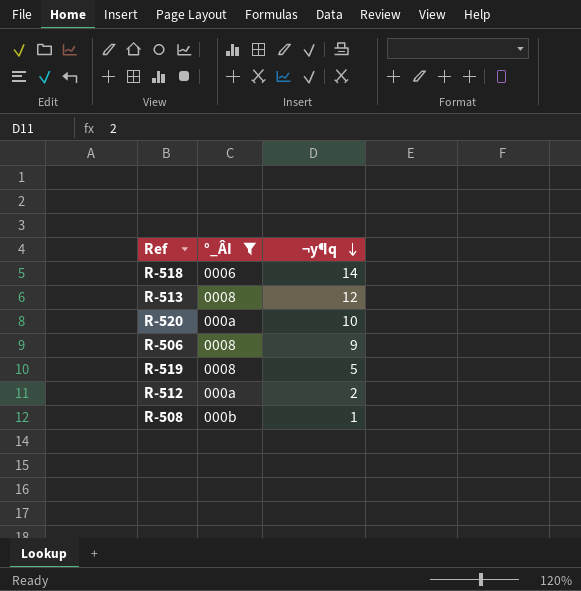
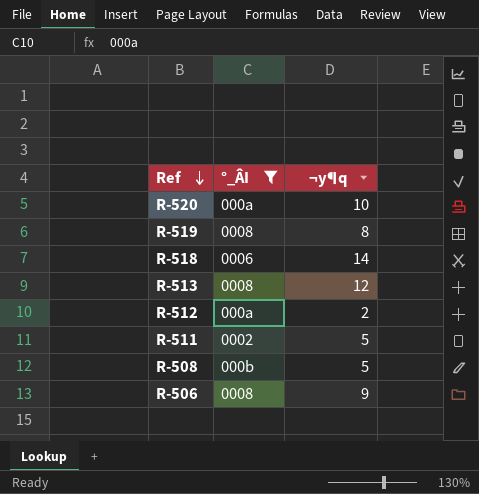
row order: ¬y¶q descending -> Ref descending
R-519 | ¬y¶q: 5 -> 8
row R-511: none -> 0002 | 5
R-508 | ¬y¶q: 1 -> 5

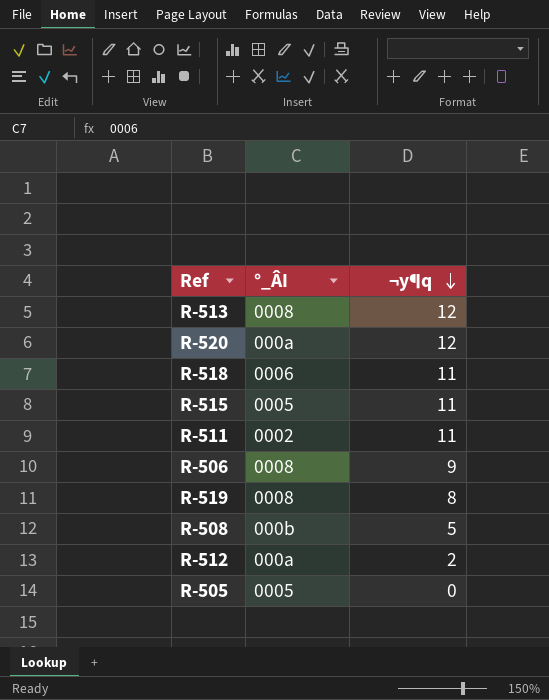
filter: °_ÂI != 0005 -> none
row order: Ref descending -> ¬y¶q descending
R-520 | ¬y¶q: 10 -> 12
R-518 | ¬y¶q: 14 -> 11
R-511 | ¬y¶q: 5 -> 11

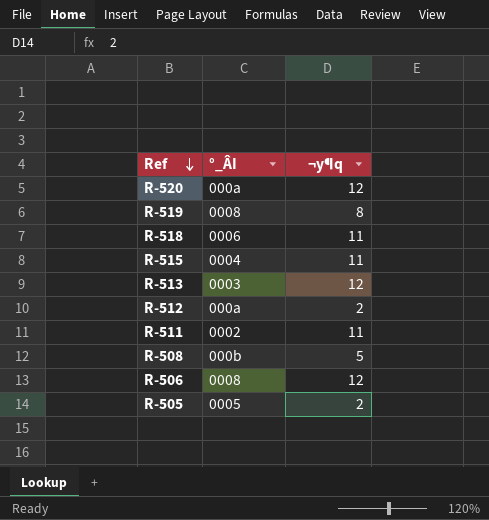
row order: ¬y¶q descending -> Ref descending
R-515 | °_ÂI: 0005 -> 0004
R-513 | °_ÂI: 0008 -> 0003
R-506 | ¬y¶q: 9 -> 12
R-505 | ¬y¶q: 0 -> 2

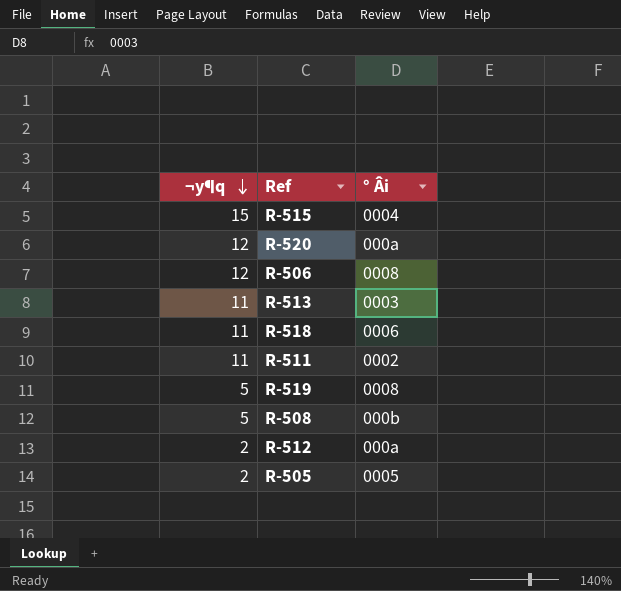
row order: Ref descending -> ¬y¶q descending
column ¬y¶q | position: 3 -> 1
column name: °_ÂI -> ° Âi
R-515 | ¬y¶q: 11 -> 15
R-513 | ¬y¶q: 12 -> 11
R-519 | ¬y¶q: 8 -> 5

